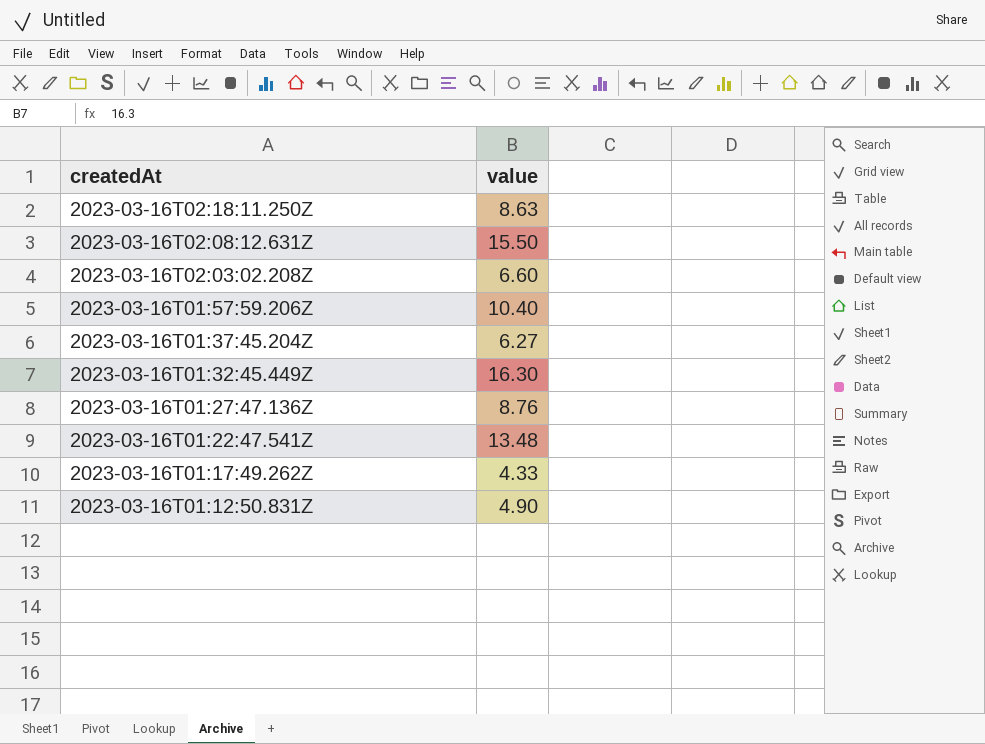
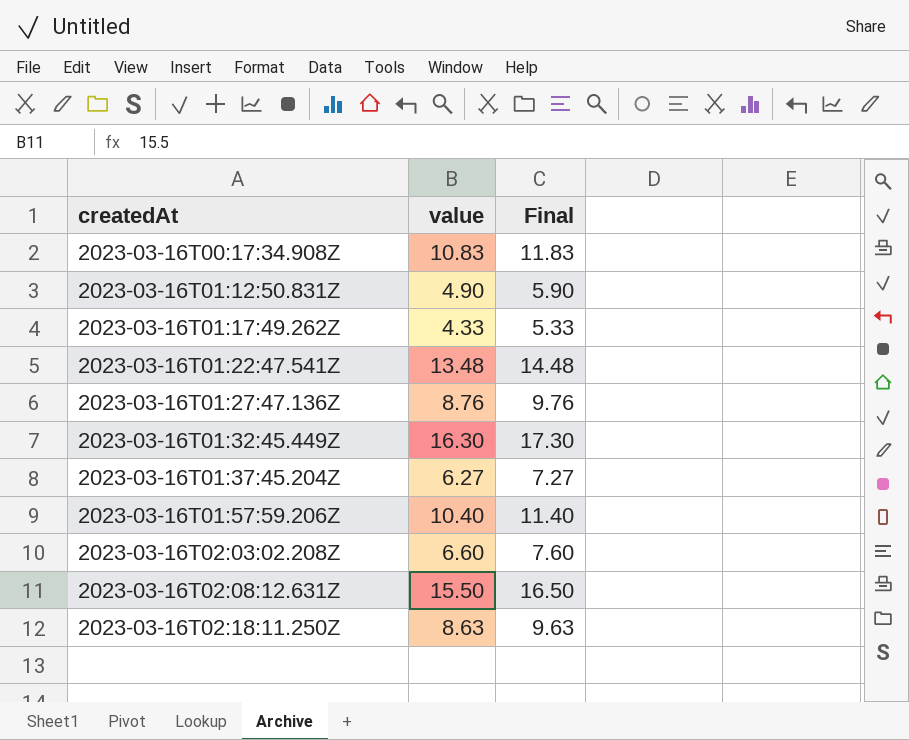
row order: createdAt descending -> createdAt ascending
column Final | formula: none -> [value] + 1
row 2023-03-16T00:17:34.908Z: none -> 10.83 | 11.83

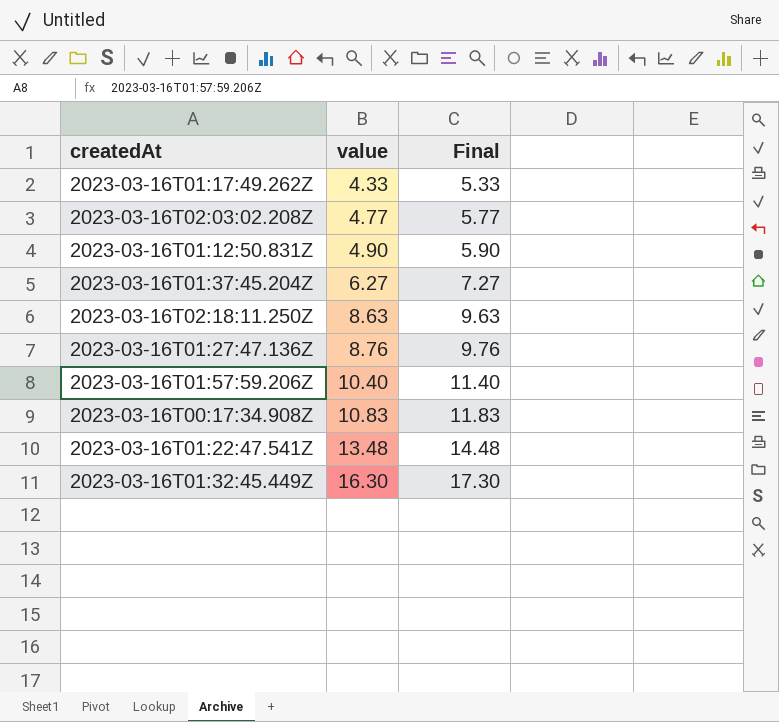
row order: createdAt ascending -> value ascending
row 2023-03-16T02:08:12.631Z: 15.50 | 16.50 -> none
2023-03-16T02:03:02.208Z | value: 6.60 -> 4.77
2023-03-16T02:03:02.208Z | Final: 7.60 -> 5.77

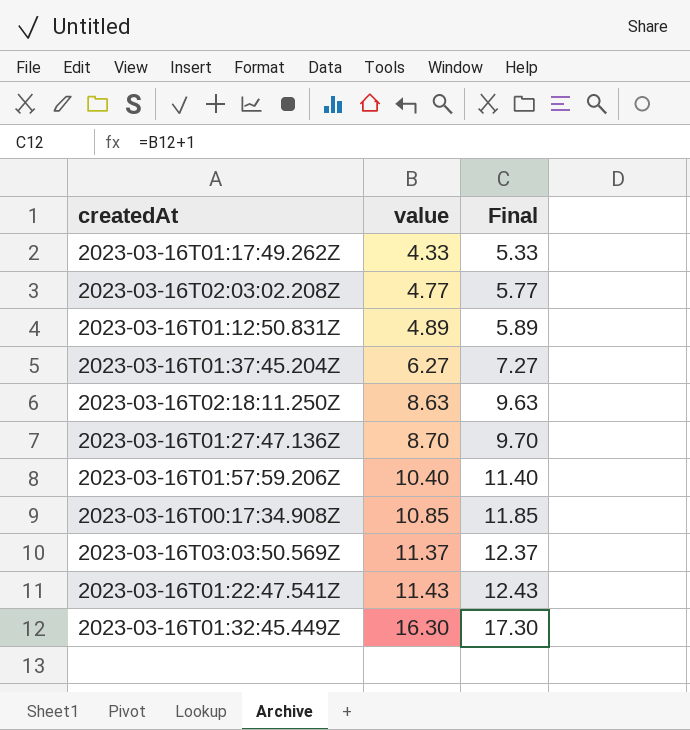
2023-03-16T01:12:50.831Z | value: 4.90 -> 4.89
2023-03-16T01:12:50.831Z | Final: 5.90 -> 5.89
2023-03-16T01:27:47.136Z | value: 8.76 -> 8.70
2023-03-16T01:27:47.136Z | Final: 9.76 -> 9.70
2023-03-16T00:17:34.908Z | value: 10.83 -> 10.85
2023-03-16T00:17:34.908Z | Final: 11.83 -> 11.85
row 2023-03-16T03:03:50.569Z: none -> 11.37 | 12.37
2023-03-16T01:22:47.541Z | value: 13.48 -> 11.43
2023-03-16T01:22:47.541Z | Final: 14.48 -> 12.43

